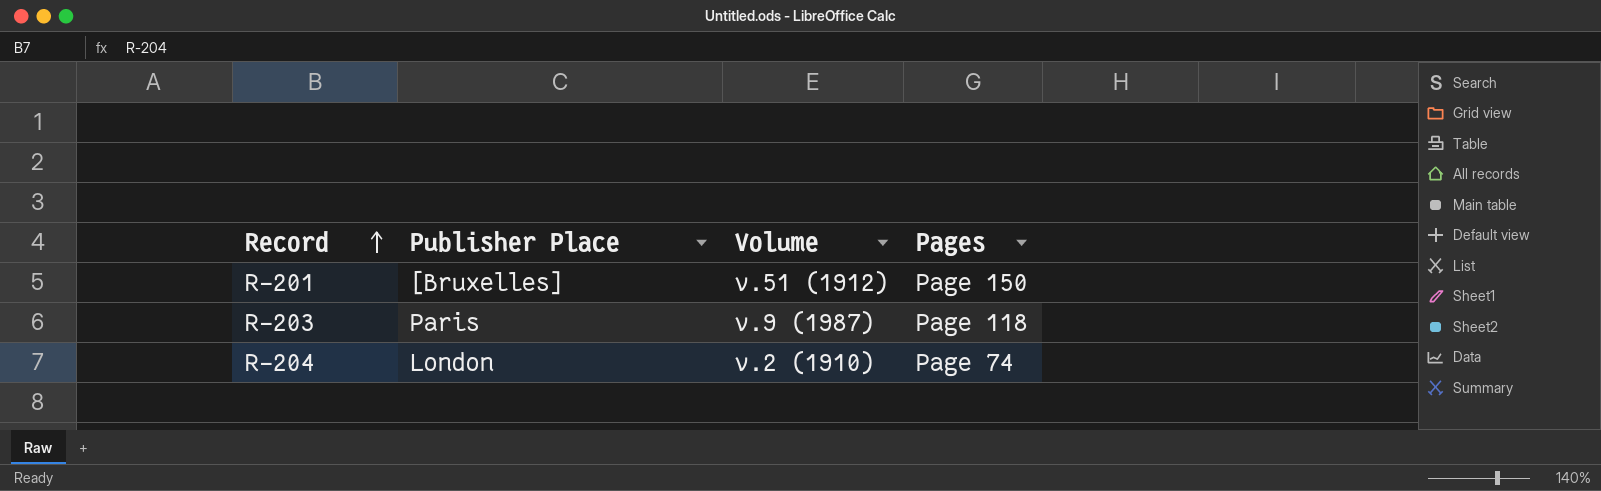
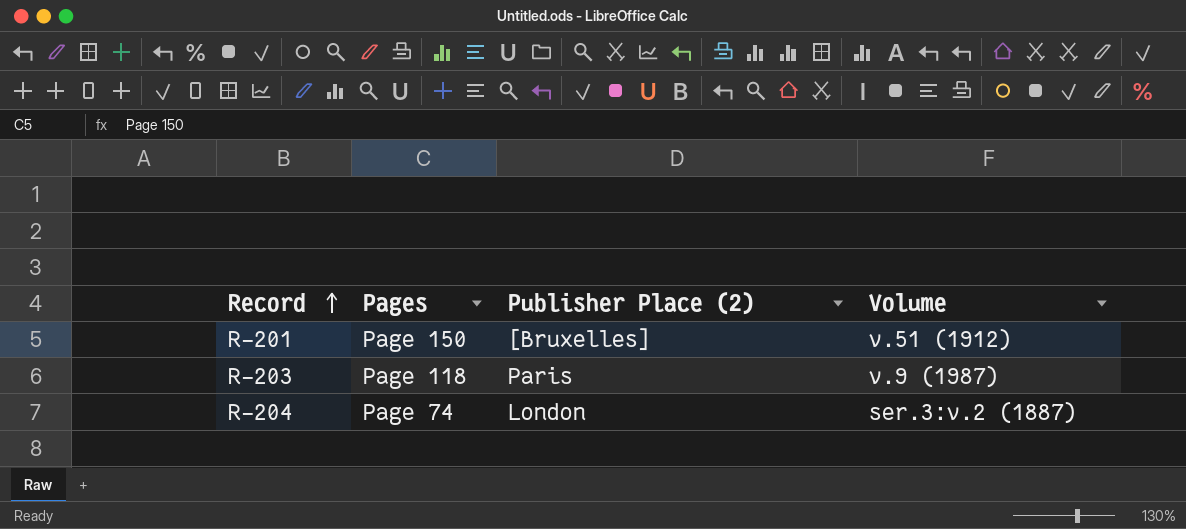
column Pages | position: 4 -> 2
column name: Publisher Place -> Publisher Place (2)
R-204 | Volume: v.2 (1910) -> ser.3:v.2 (1887)

